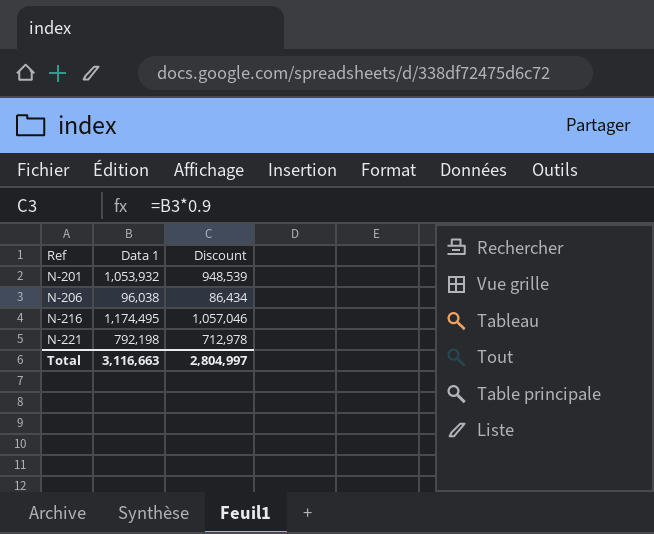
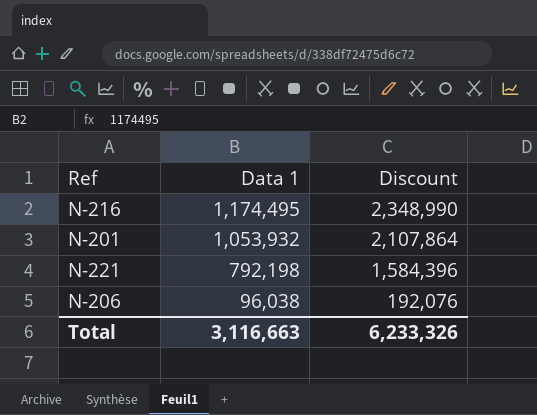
row order: Ref ascending -> Data 1 descending
column Discount | formula: [Data 1] * 0.9 -> [Data 1] * 2
Total | Discount: 2,804,997 -> 6,233,326

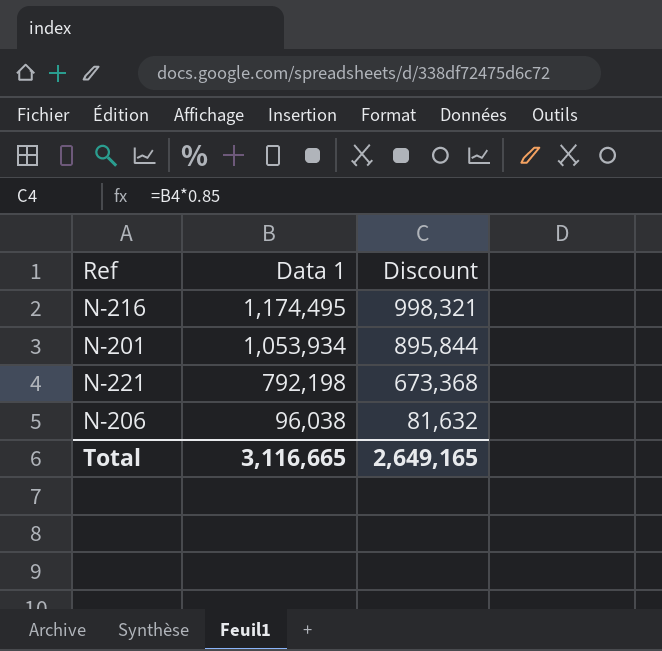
column Discount | formula: [Data 1] * 2 -> [Data 1] * 0.85
N-201 | Data 1: 1,053,932 -> 1,053,934
Total | Data 1: 3,116,663 -> 3,116,665
Total | Discount: 6,233,326 -> 2,649,165

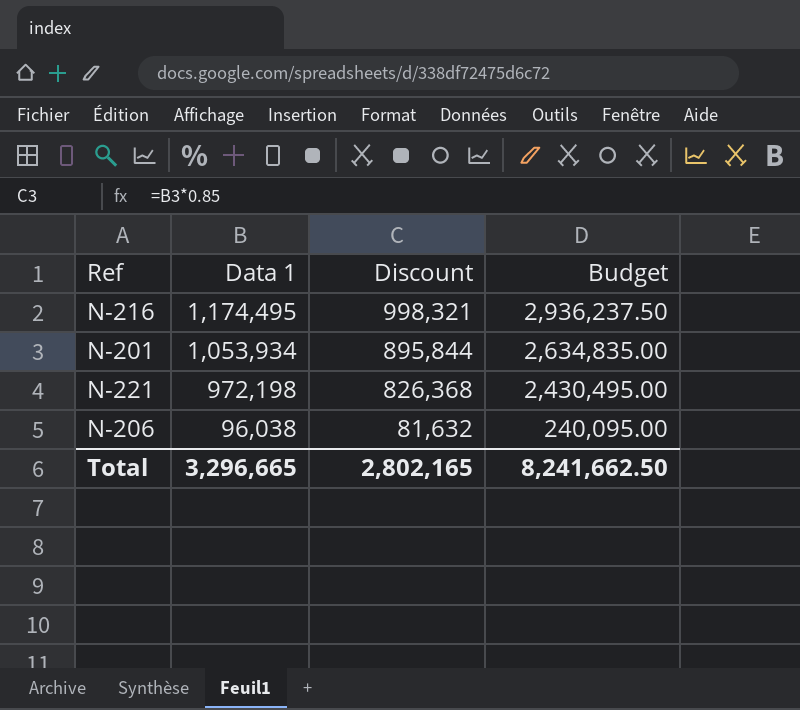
column Budget | formula: none -> [Data 1] * 2.5
N-221 | Data 1: 792,198 -> 972,198
N-221 | Discount: 673,368 -> 826,368
Total | Data 1: 3,116,665 -> 3,296,665
Total | Discount: 2,649,165 -> 2,802,165

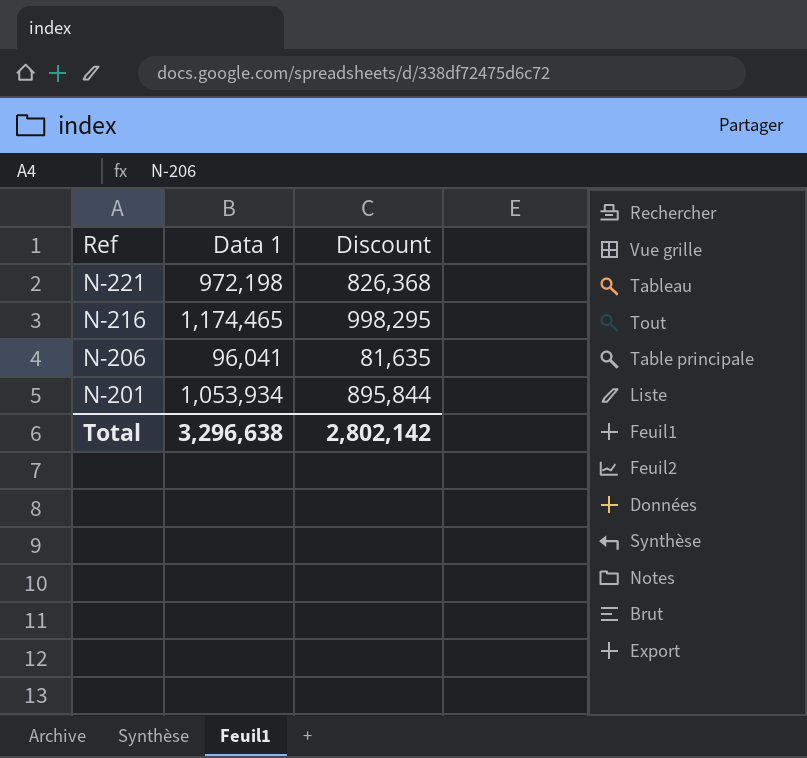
row order: Data 1 descending -> Ref descending
column Budget | formula: [Data 1] * 2.5 -> none
N-216 | Data 1: 1,174,495 -> 1,174,465
N-216 | Discount: 998,321 -> 998,295
N-206 | Data 1: 96,038 -> 96,041
N-206 | Discount: 81,632 -> 81,635
Total | Data 1: 3,296,665 -> 3,296,638
Total | Discount: 2,802,165 -> 2,802,142

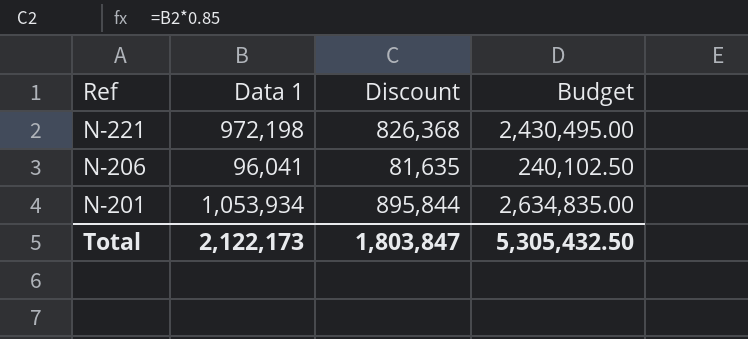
column Budget | formula: none -> [Data 1] * 2.5
row N-216: 1,174,465 | 998,295 -> none
Total | Data 1: 3,296,638 -> 2,122,173
Total | Discount: 2,802,142 -> 1,803,847

